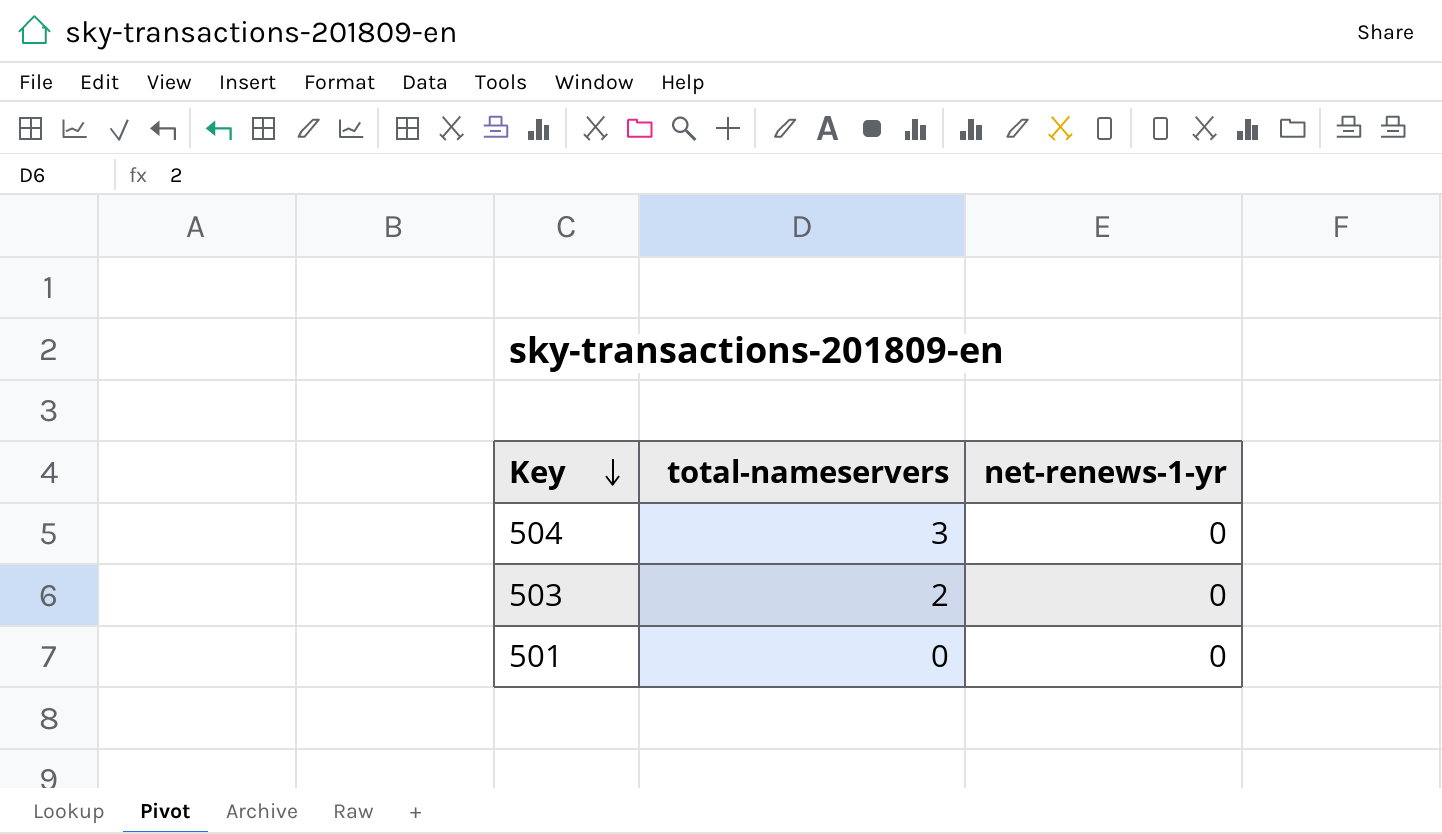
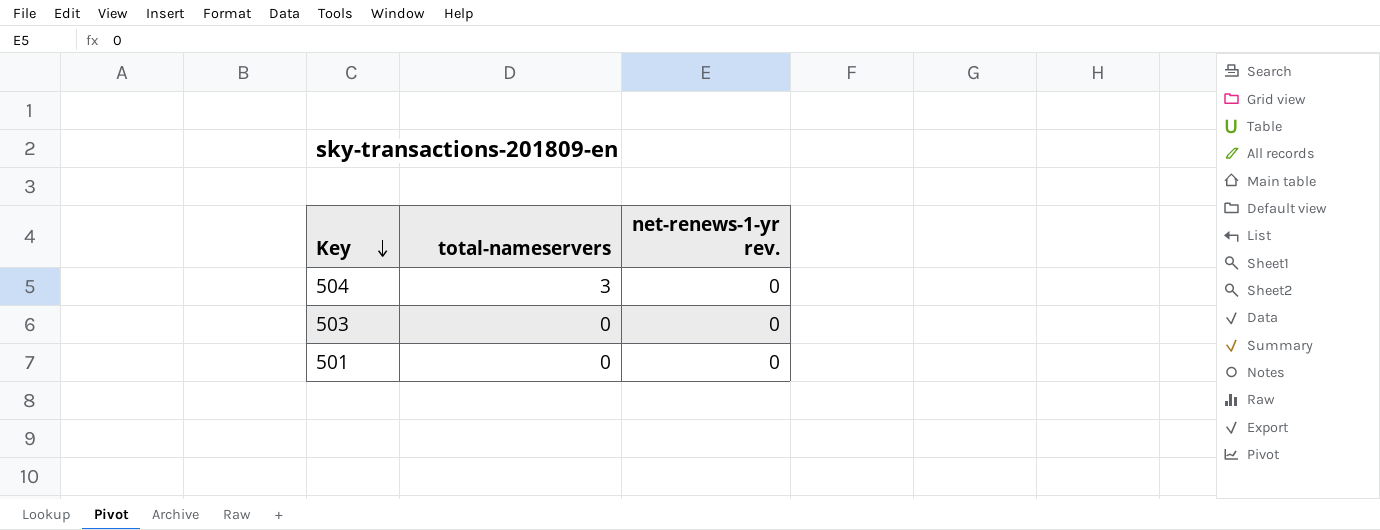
column name: net-renews-1-yr -> net-renews-1-yr rev.
503 | total-nameservers: 2 -> 0

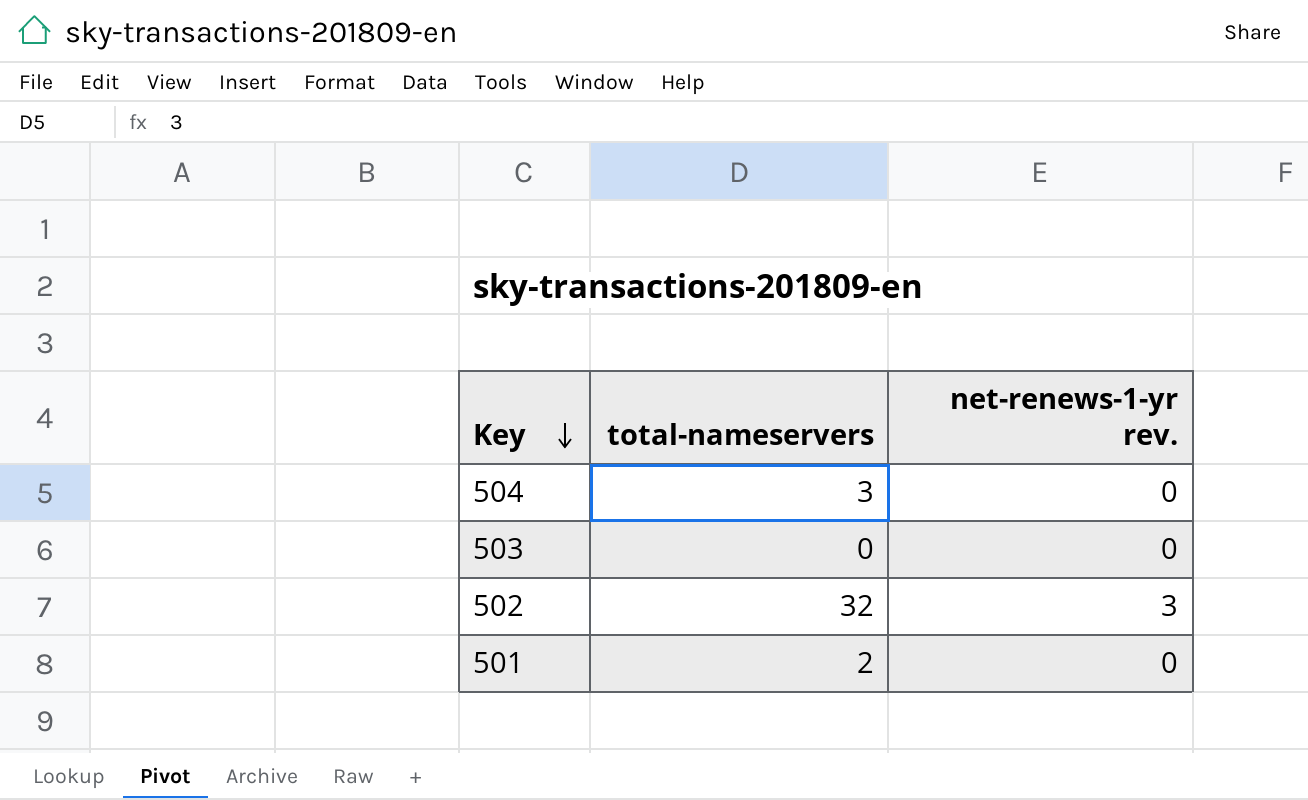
row 502: none -> 32 | 3
501 | total-nameservers: 0 -> 2

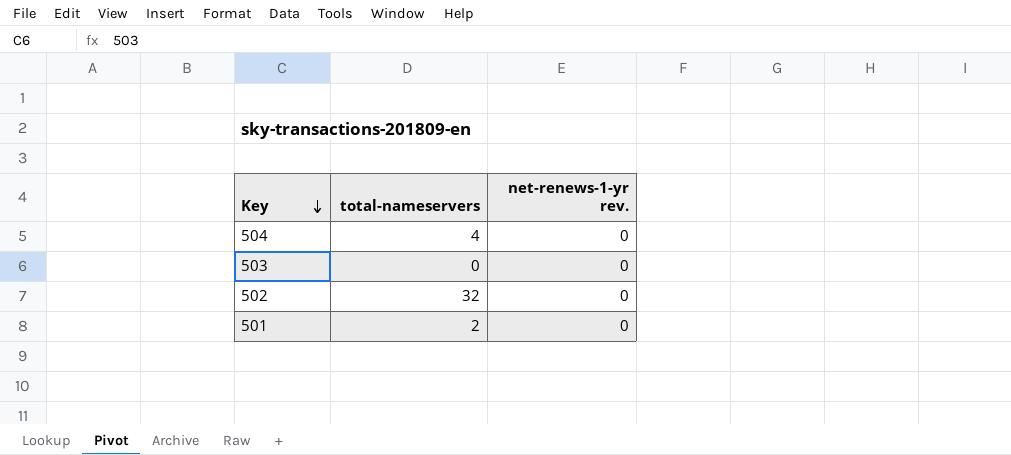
504 | total-nameservers: 3 -> 4
502 | net-renews-1-yr rev.: 3 -> 0

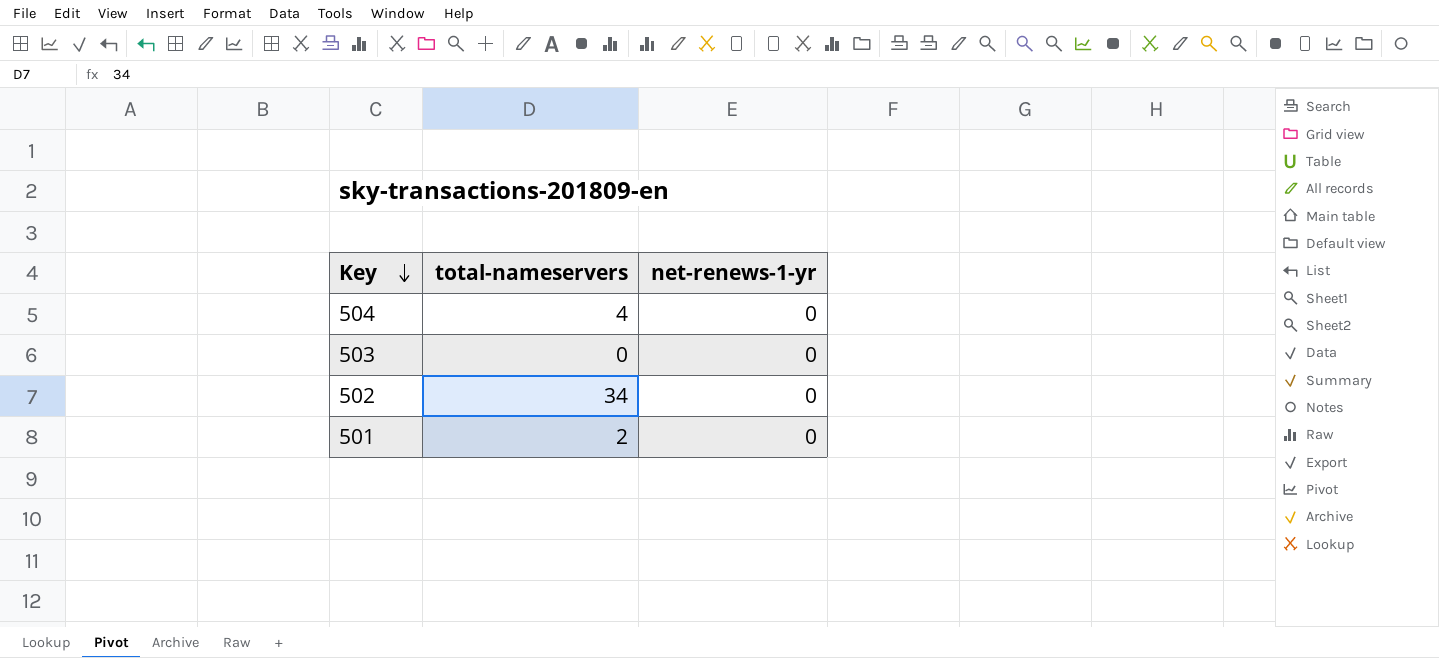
column name: net-renews-1-yr rev. -> net-renews-1-yr
502 | total-nameservers: 32 -> 34

